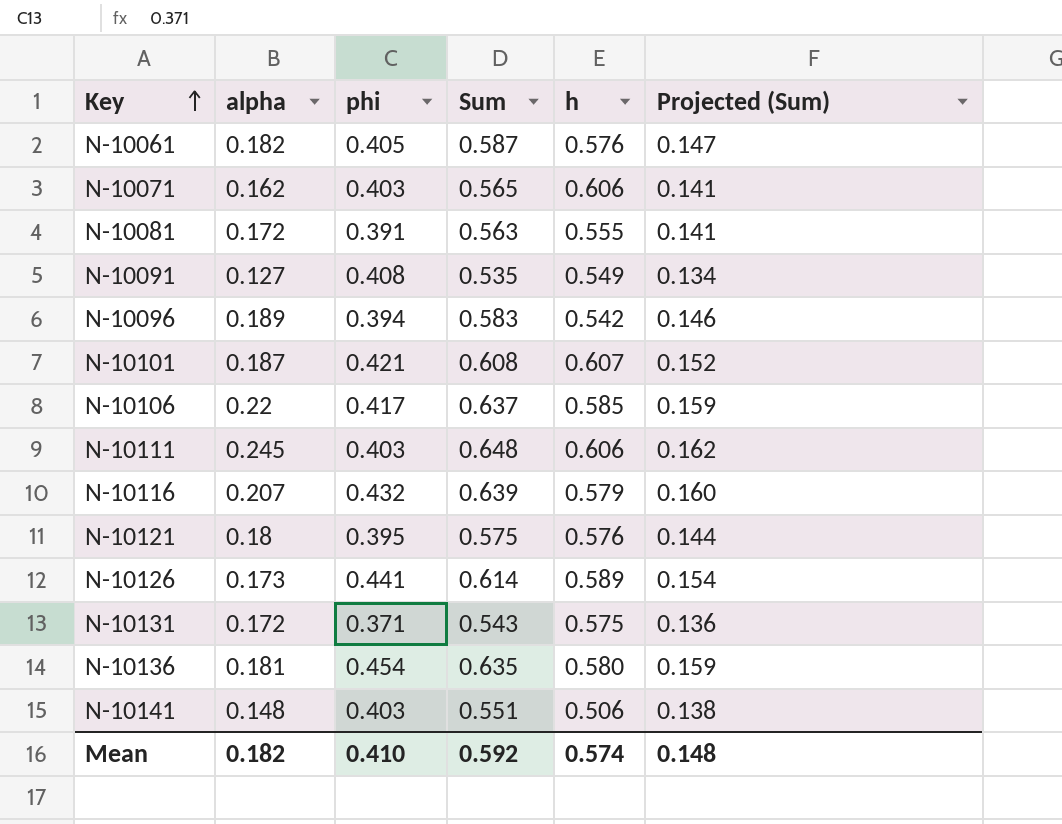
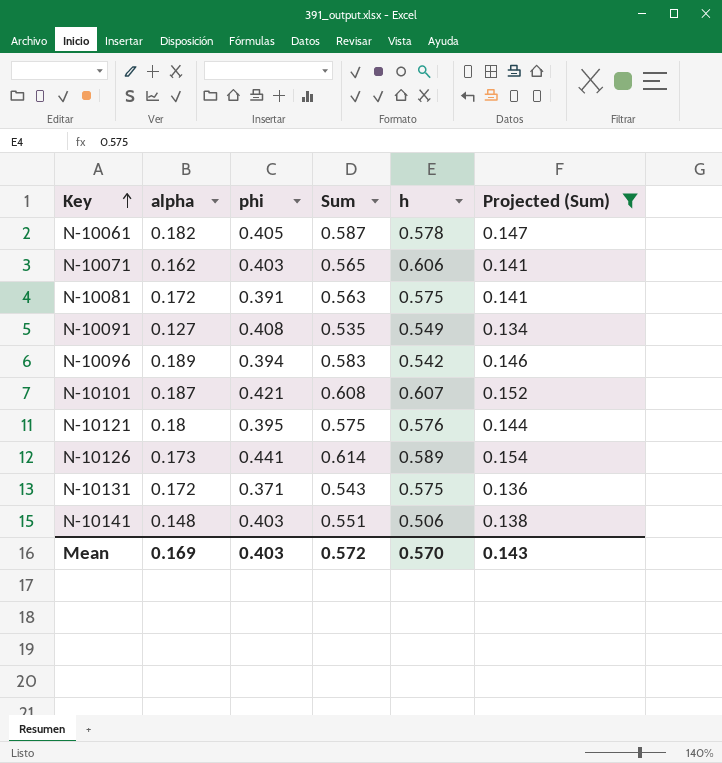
filter: none -> Projected (Sum) <= 0.154
N-10061 | h: 0.576 -> 0.578
N-10081 | h: 0.555 -> 0.575
Mean | alpha: 0.182 -> 0.169
Mean | phi: 0.410 -> 0.403
Mean | Sum: 0.592 -> 0.572
Mean | h: 0.574 -> 0.570
Mean | Projected (Sum): 0.148 -> 0.143

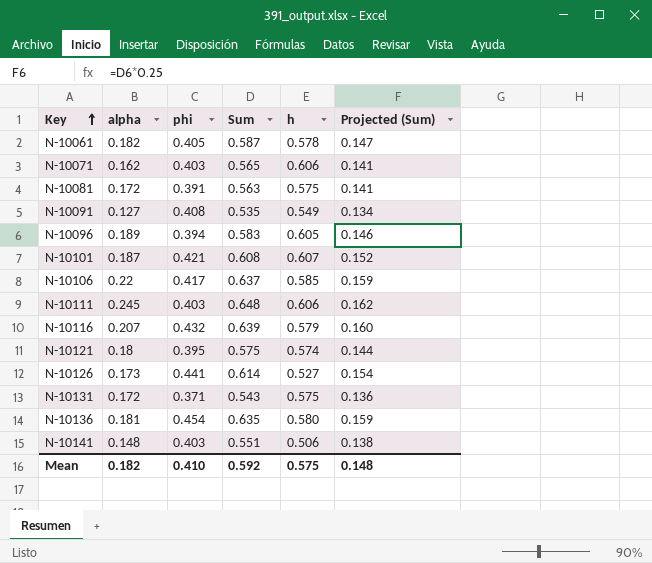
filter: Projected (Sum) <= 0.154 -> none
N-10096 | h: 0.542 -> 0.605
N-10121 | h: 0.576 -> 0.574
N-10126 | h: 0.589 -> 0.527
Mean | alpha: 0.169 -> 0.182
Mean | phi: 0.403 -> 0.410
Mean | Sum: 0.572 -> 0.592
Mean | h: 0.570 -> 0.575
Mean | Projected (Sum): 0.143 -> 0.148

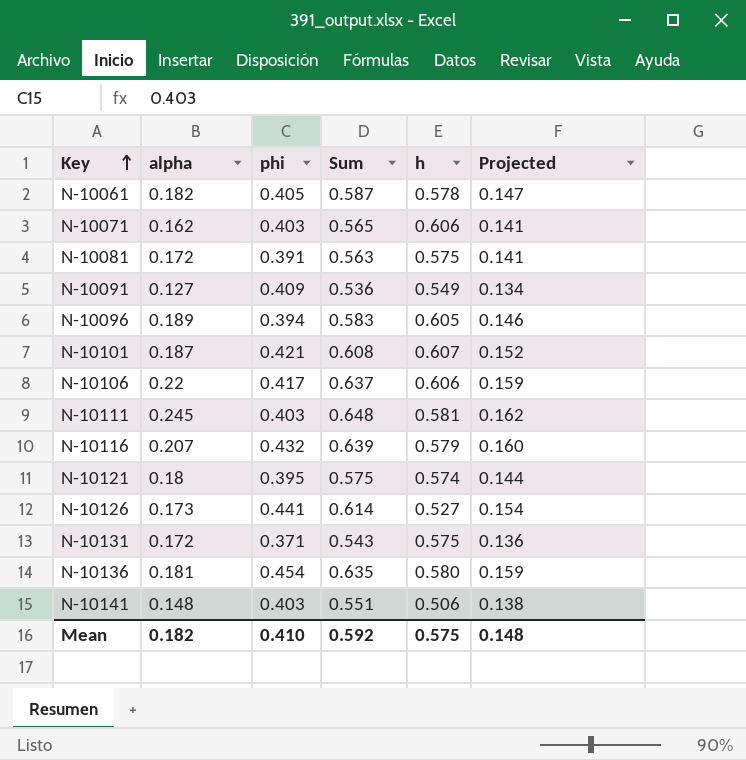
column name: Projected (Sum) -> Projected
N-10091 | phi: 0.408 -> 0.409
N-10091 | Sum: 0.535 -> 0.536
N-10106 | h: 0.585 -> 0.606
N-10111 | h: 0.606 -> 0.581

